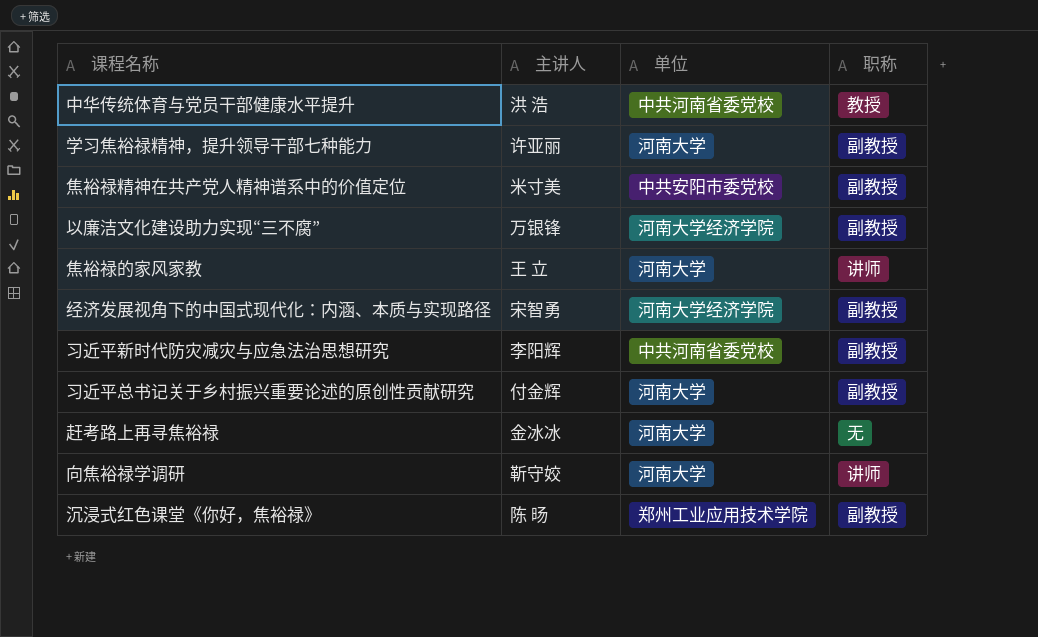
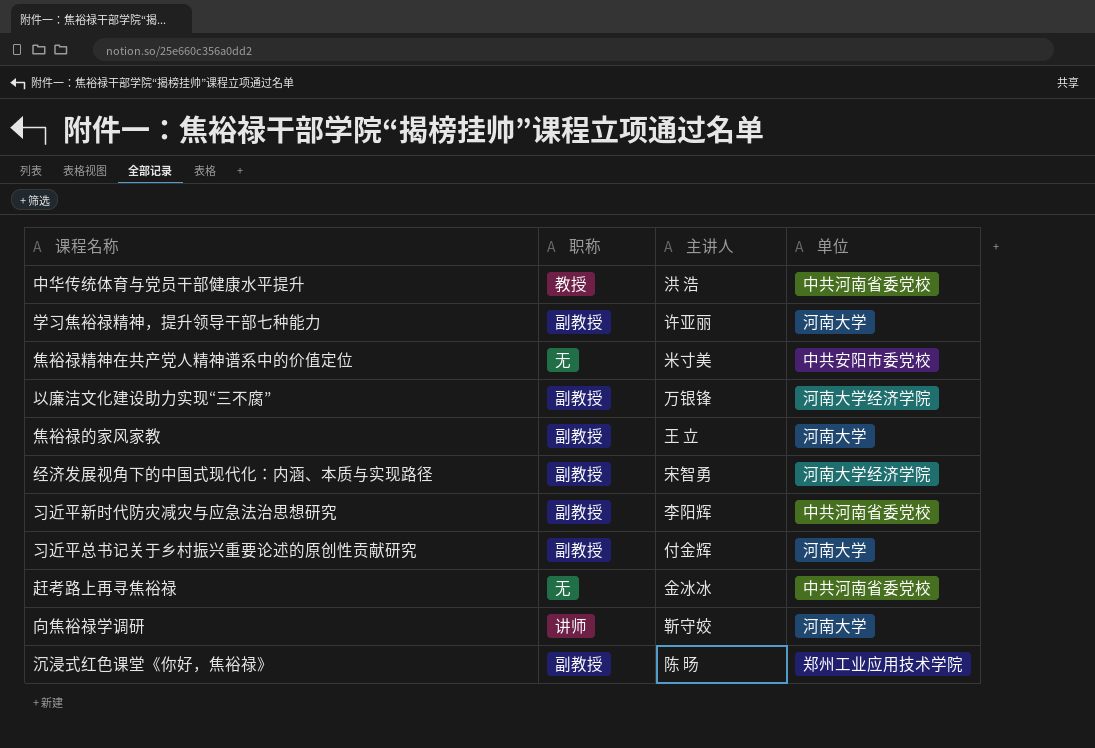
column 职称 | position: 4 -> 2
焦裕禄精神在共产党人精神谱系中的价值定位 | 职称: 副教授 -> 无
焦裕禄的家风家教 | 职称: 讲师 -> 副教授
赶考路上再寻焦裕禄 | 单位: 河南大学 -> 中共河南省委党校

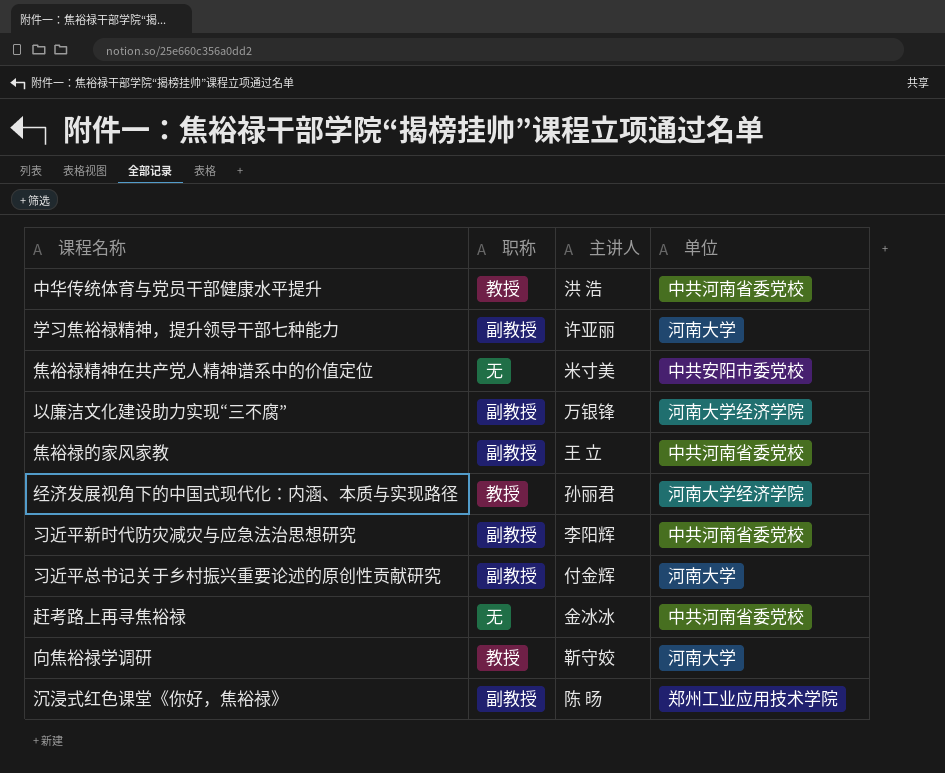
焦裕禄的家风家教 | 单位: 河南大学 -> 中共河南省委党校
经济发展视角下的中国式现代化：内涵、本质与实现路径 | 职称: 副教授 -> 教授
经济发展视角下的中国式现代化：内涵、本质与实现路径 | 主讲人: 宋智勇 -> 孙丽君
向焦裕禄学调研 | 职称: 讲师 -> 教授

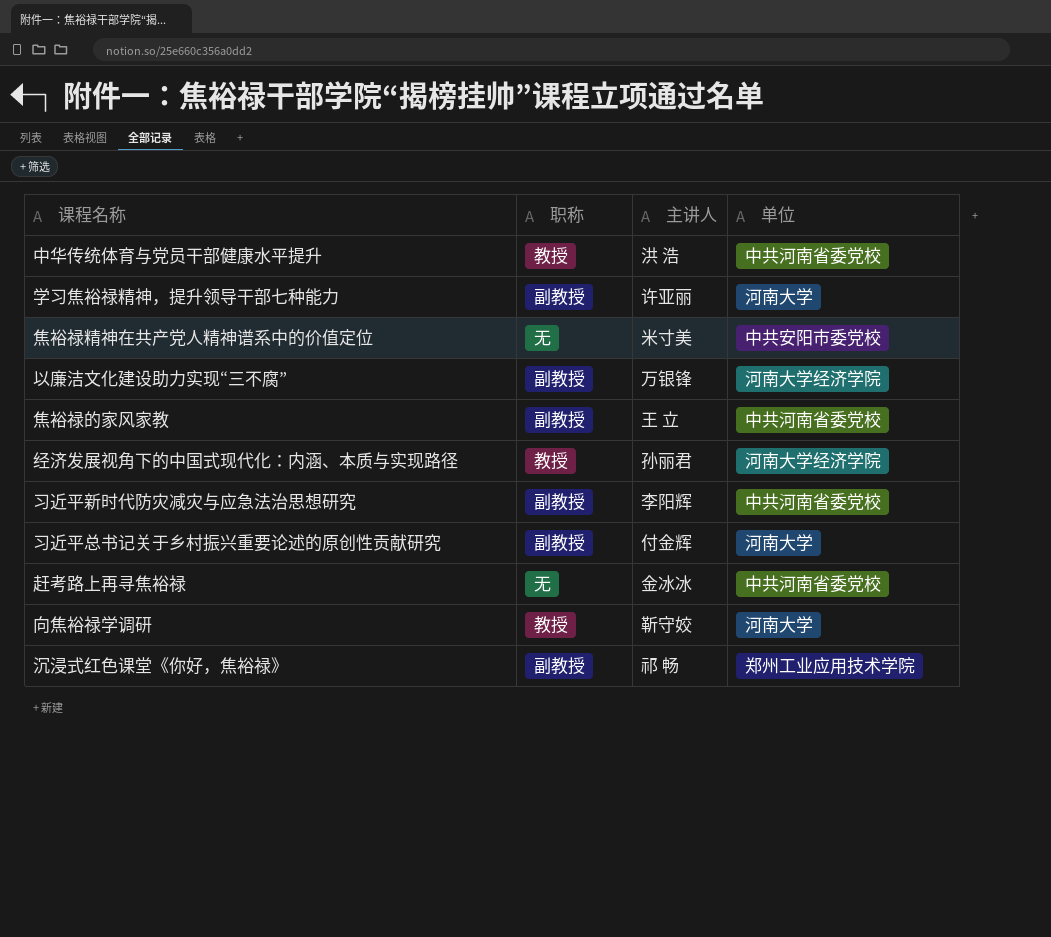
沉浸式红色课堂《你好，焦裕禄》 | 主讲人: 陈 旸 -> 祁 畅

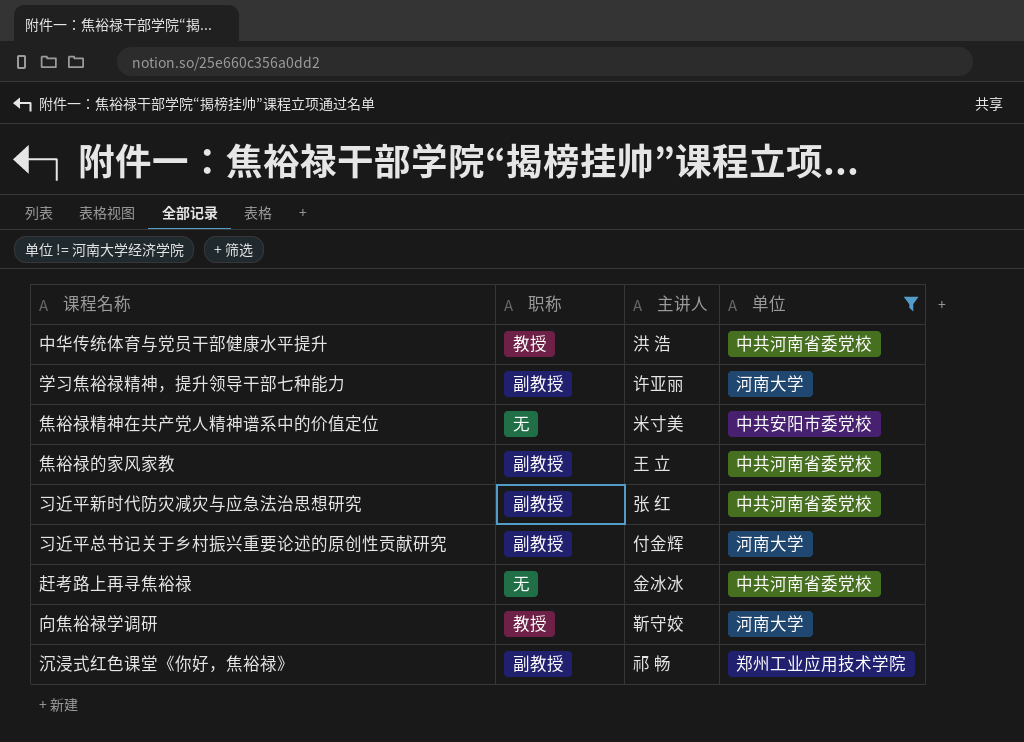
filter: none -> 单位 != 河南大学经济学院
习近平新时代防灾减灾与应急法治思想研究 | 主讲人: 李阳辉 -> 张 红

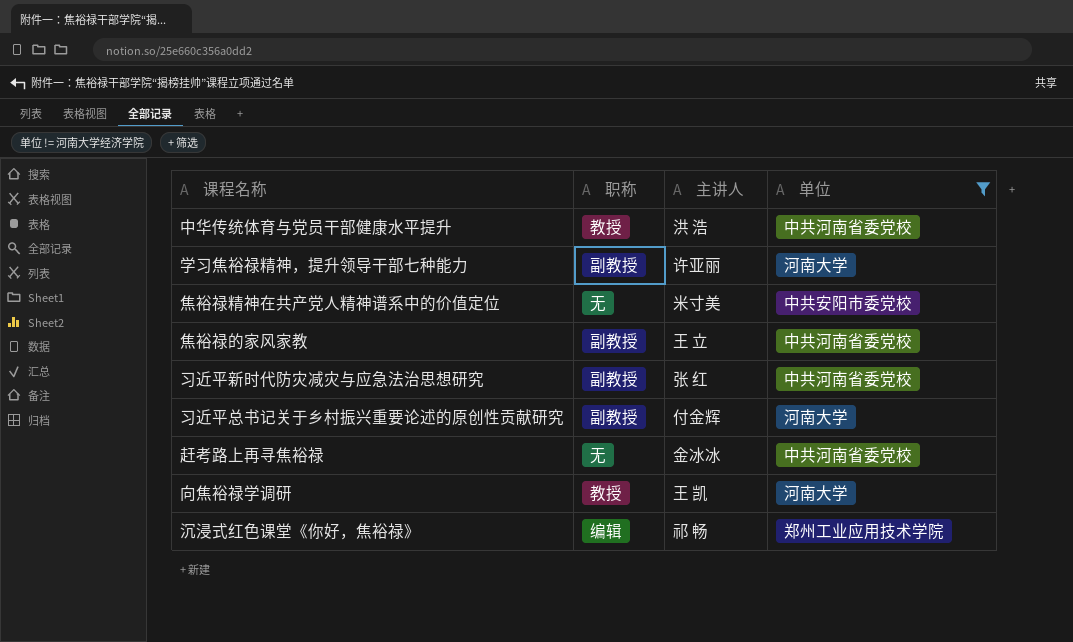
向焦裕禄学调研 | 主讲人: 靳守姣 -> 王 凯
沉浸式红色课堂《你好，焦裕禄》 | 职称: 副教授 -> 编辑

